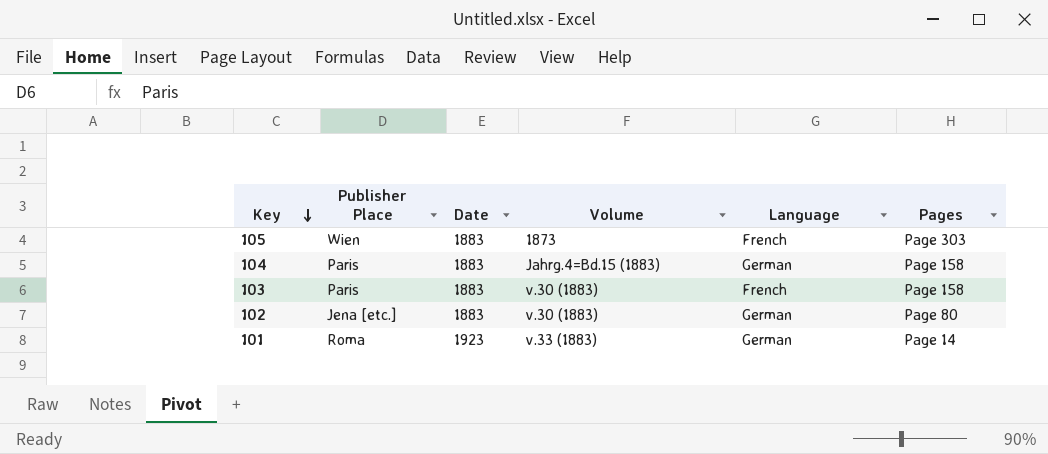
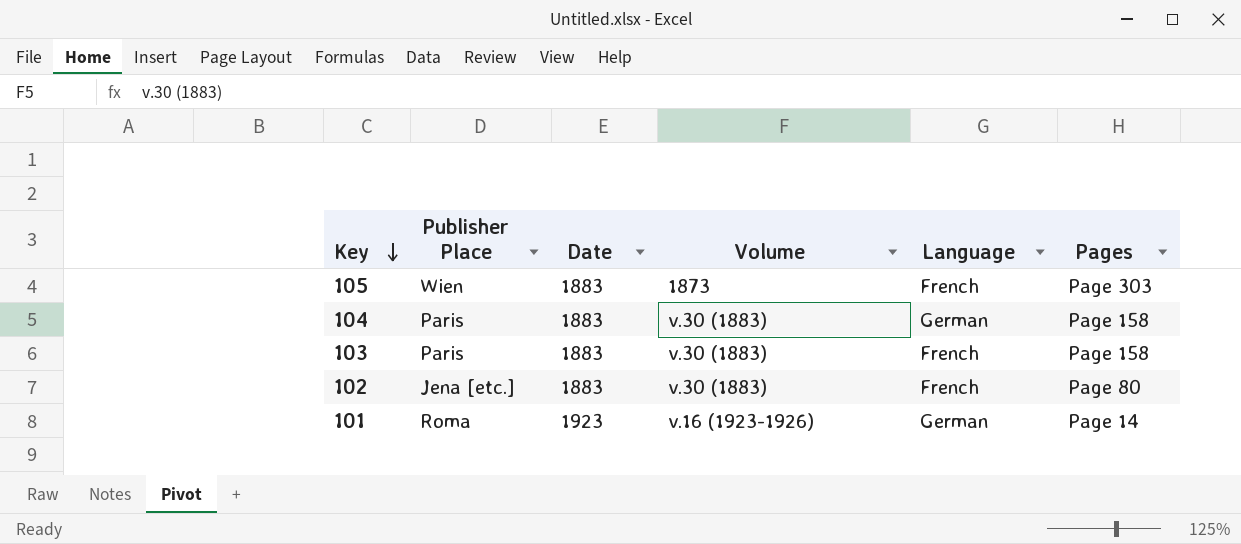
104 | Volume: Jahrg.4=Bd.15 (1883) -> v.30 (1883)
102 | Language: German -> French
101 | Volume: v.33 (1883) -> v.16 (1923-1926)

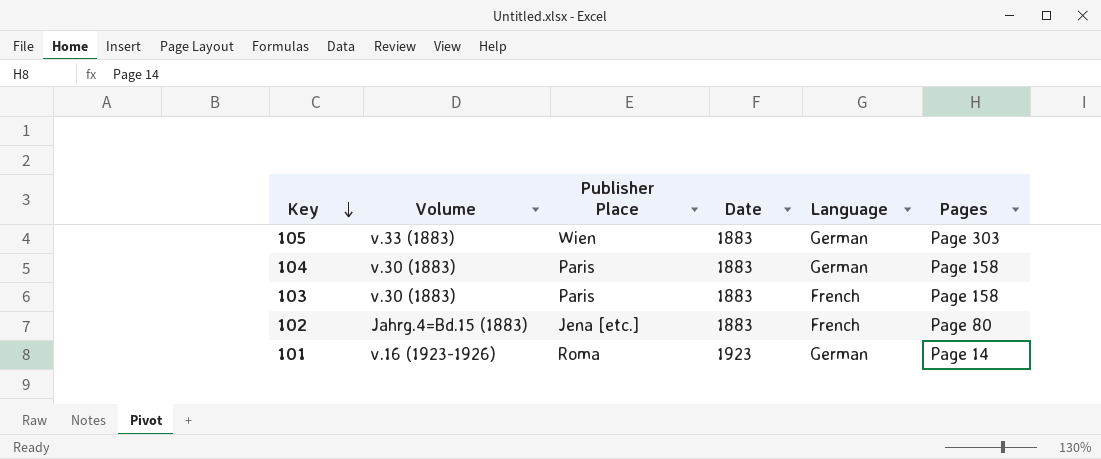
column Volume | position: 4 -> 2
105 | Volume: 1873 -> v.33 (1883)
105 | Language: French -> German
102 | Volume: v.30 (1883) -> Jahrg.4=Bd.15 (1883)

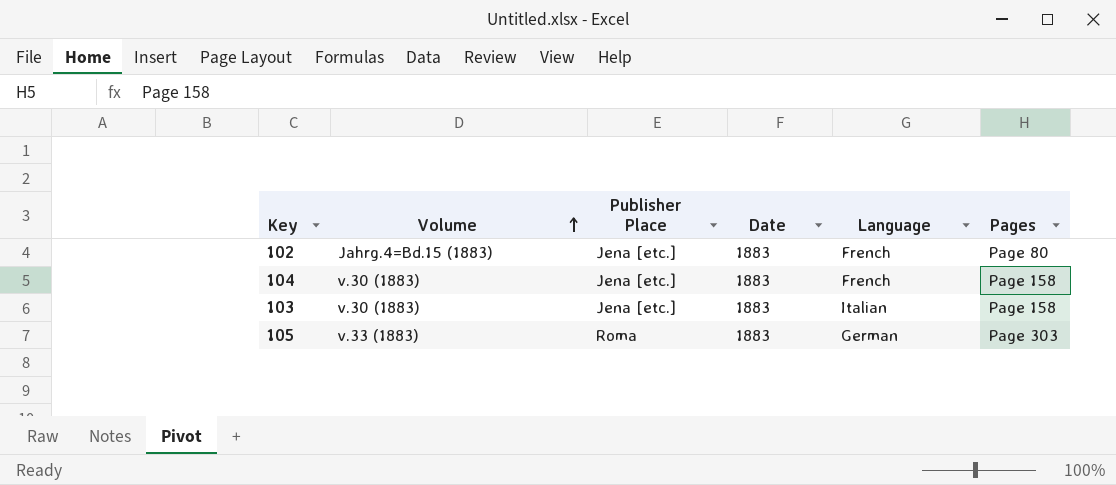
row order: Key descending -> Volume ascending
row 101: v.16 (1923-1926) | Roma | 1923 | German | Page 14 -> none
104 | Publisher Place: Paris -> Jena [etc.]
104 | Language: German -> French
103 | Publisher Place: Paris -> Jena [etc.]
103 | Language: French -> Italian
105 | Publisher Place: Wien -> Roma

